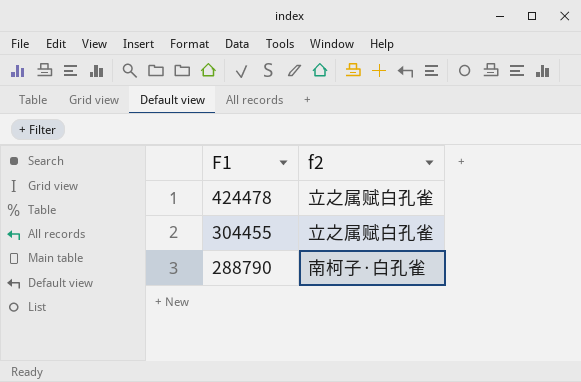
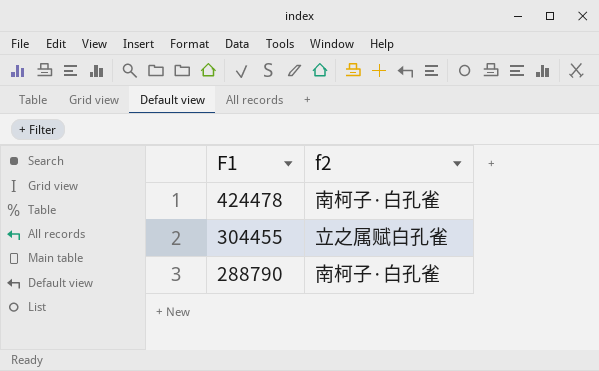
424478 | f2: 立之属赋白孔雀 -> 南柯子·白孔雀

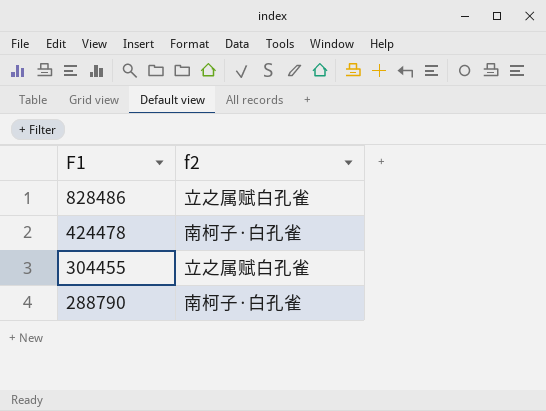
row 828486: none -> 立之属赋白孔雀

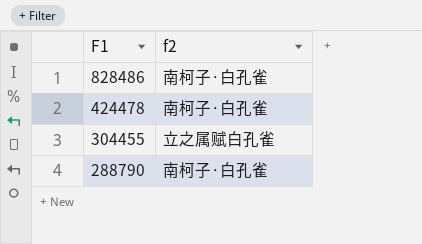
828486 | f2: 立之属赋白孔雀 -> 南柯子·白孔雀

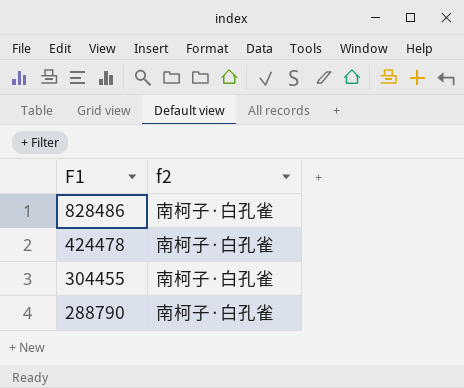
304455 | f2: 立之属赋白孔雀 -> 南柯子·白孔雀

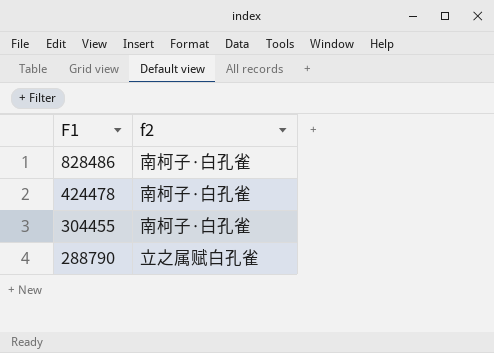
288790 | f2: 南柯子·白孔雀 -> 立之属赋白孔雀

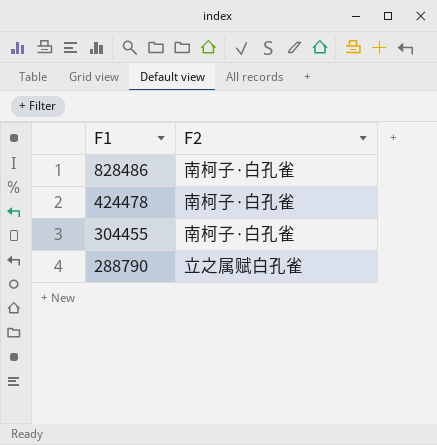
column name: f2 -> F2

